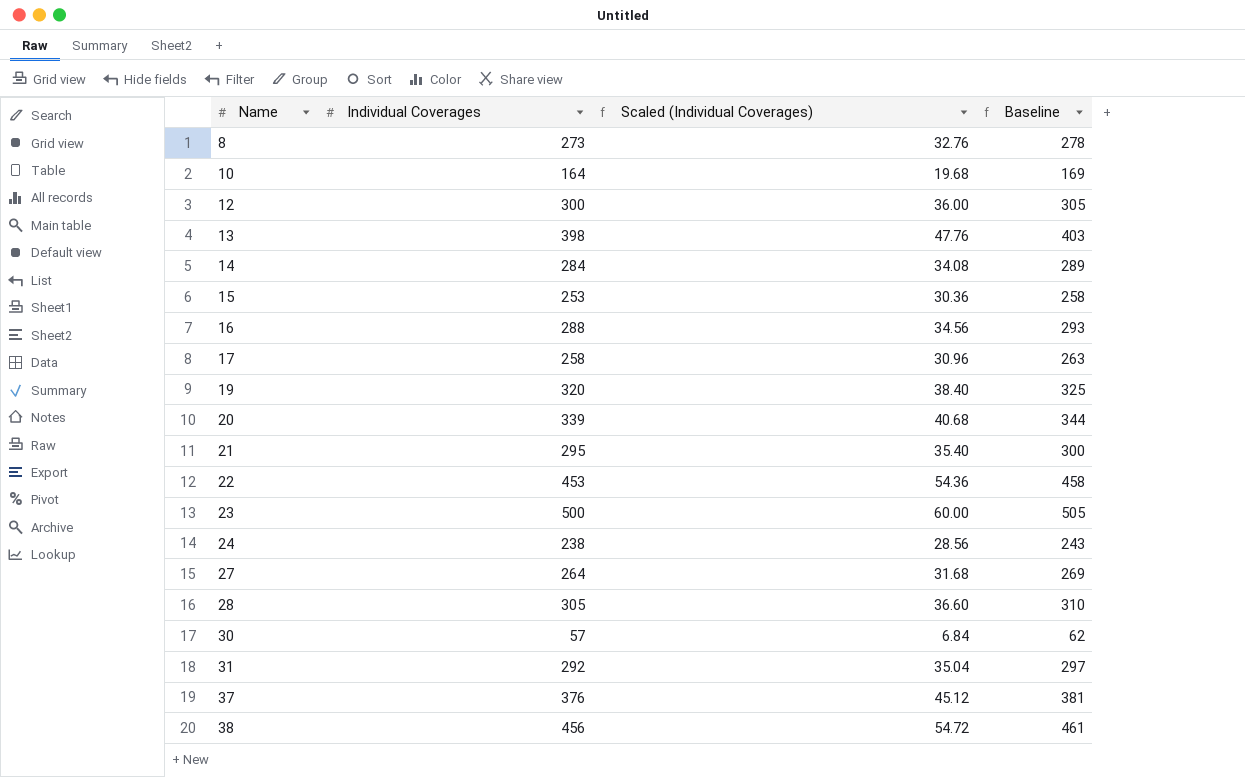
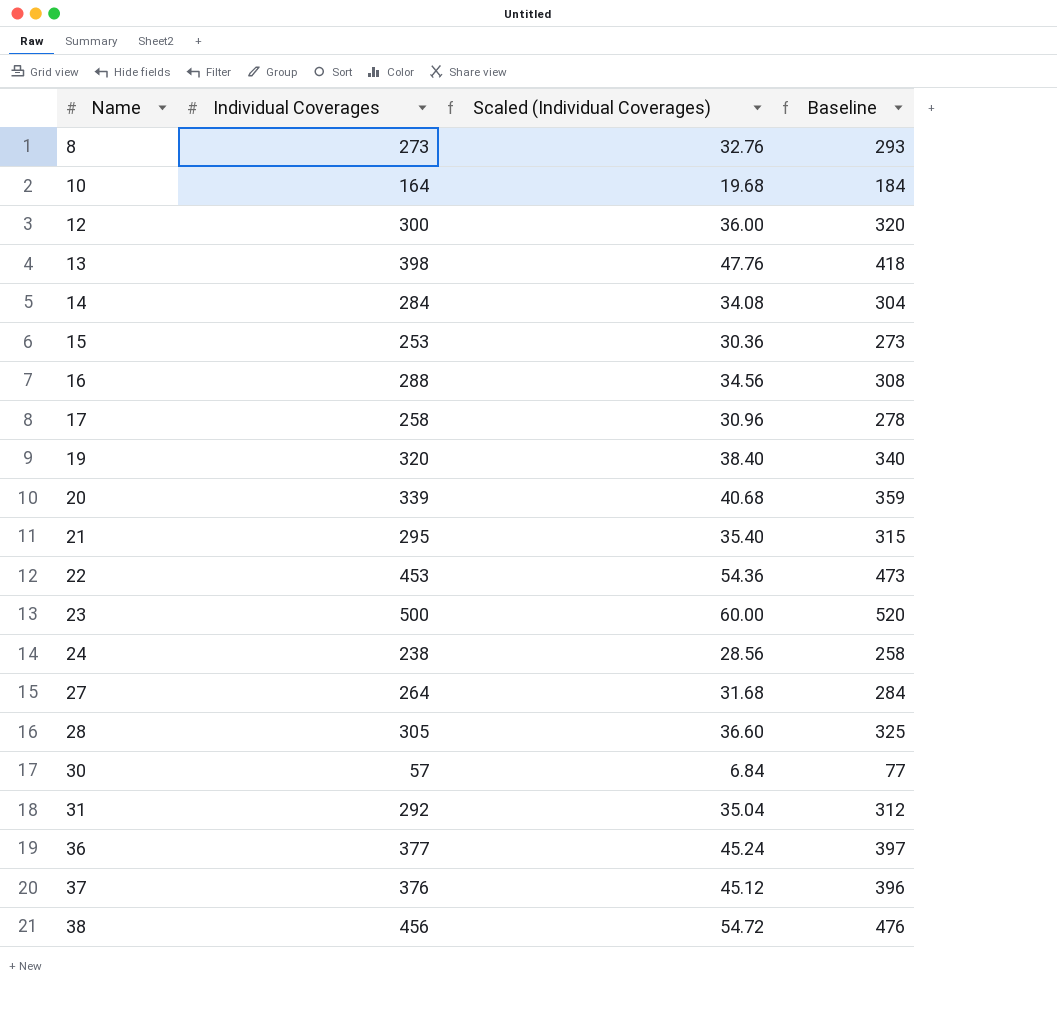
column Baseline | formula: [Individual Coverages] + 5 -> [Individual Coverages] + 20
row 36: none -> 377 | 45.24 | 397

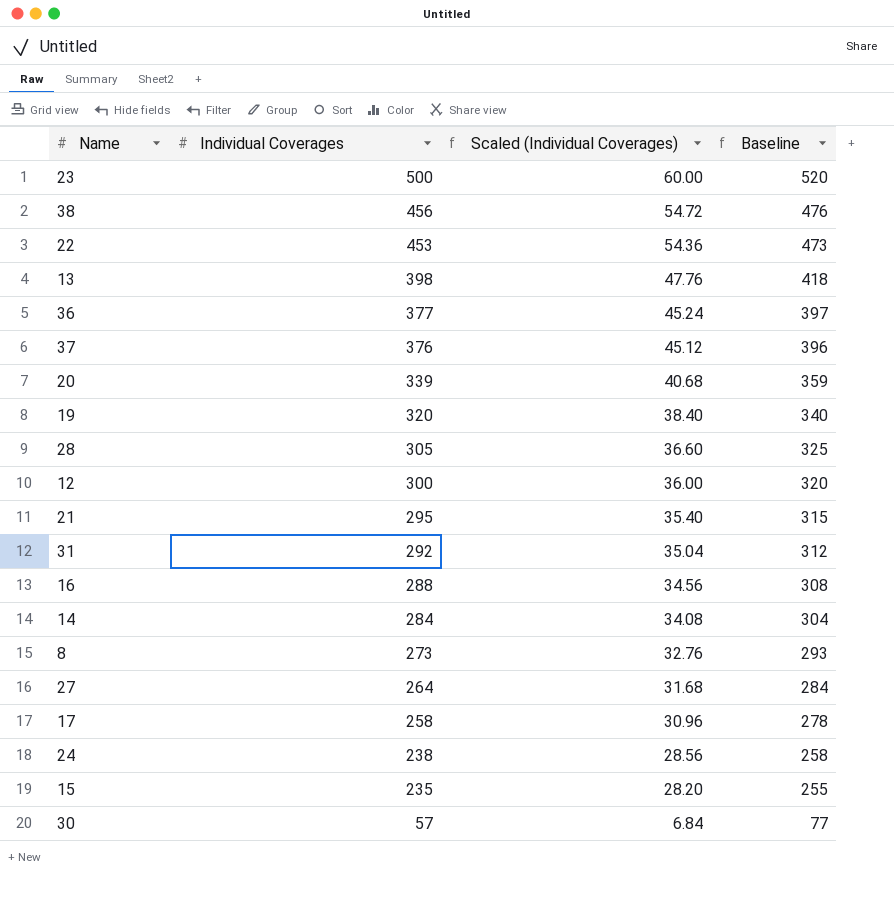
row order: Name ascending -> Individual Coverages descending
row 10: 164 | 19.68 | 184 -> none
15 | Individual Coverages: 253 -> 235
15 | Scaled (Individual Coverages): 30.36 -> 28.20
15 | Baseline: 273 -> 255

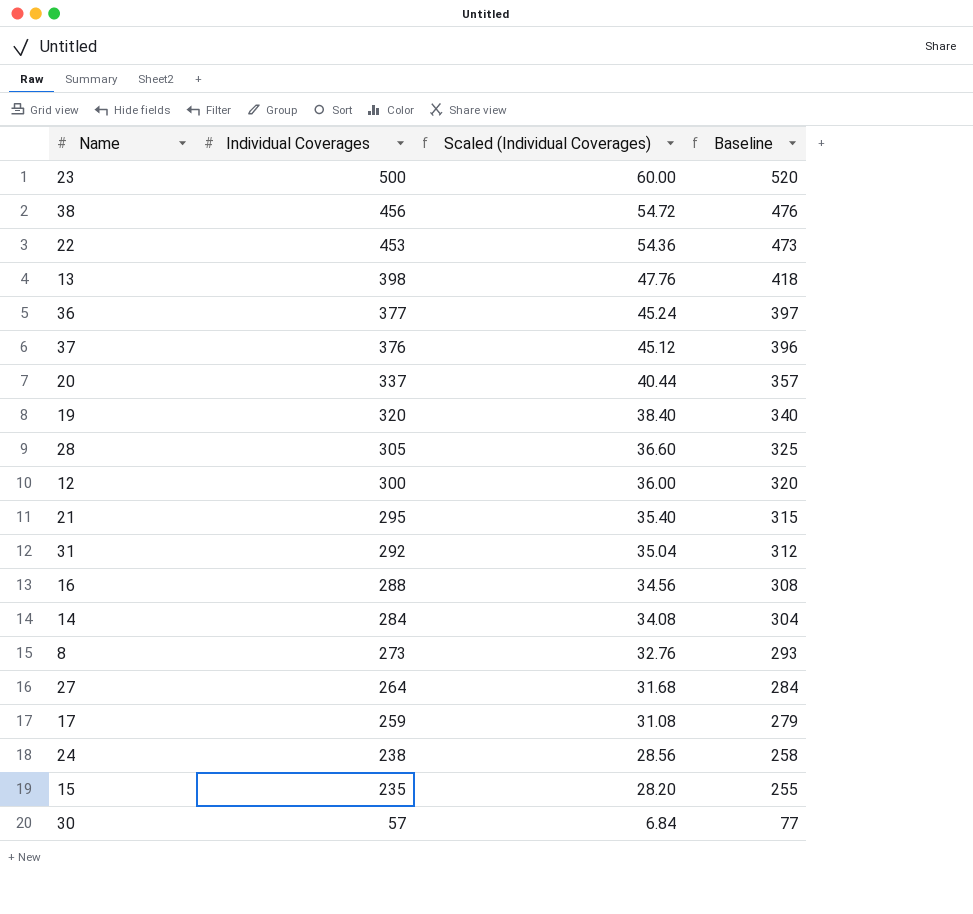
20 | Individual Coverages: 339 -> 337
20 | Scaled (Individual Coverages): 40.68 -> 40.44
20 | Baseline: 359 -> 357
17 | Individual Coverages: 258 -> 259
17 | Scaled (Individual Coverages): 30.96 -> 31.08
17 | Baseline: 278 -> 279

